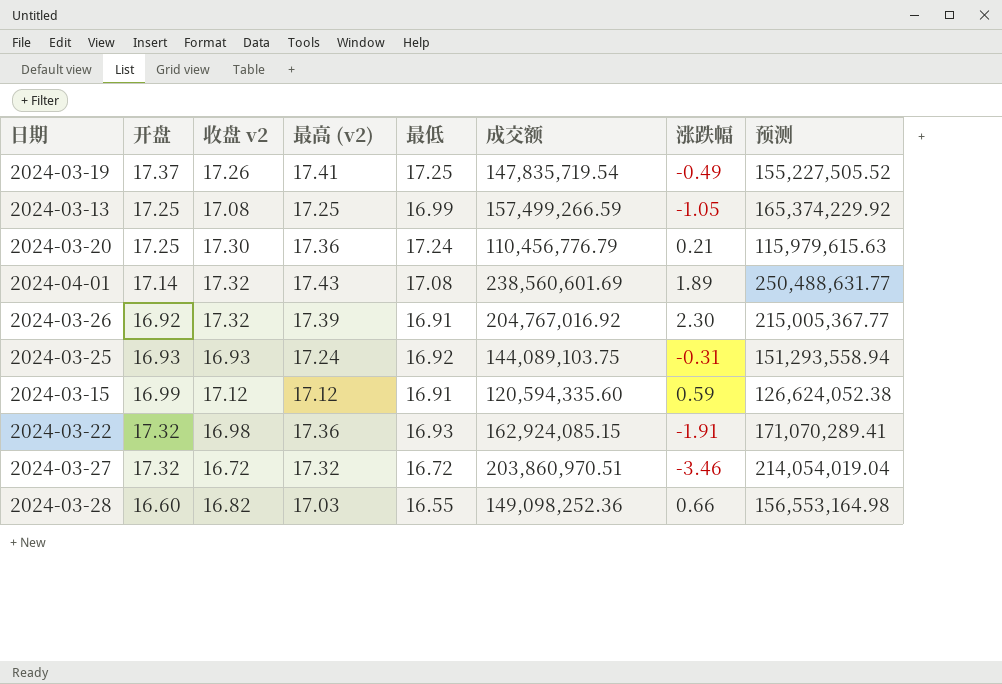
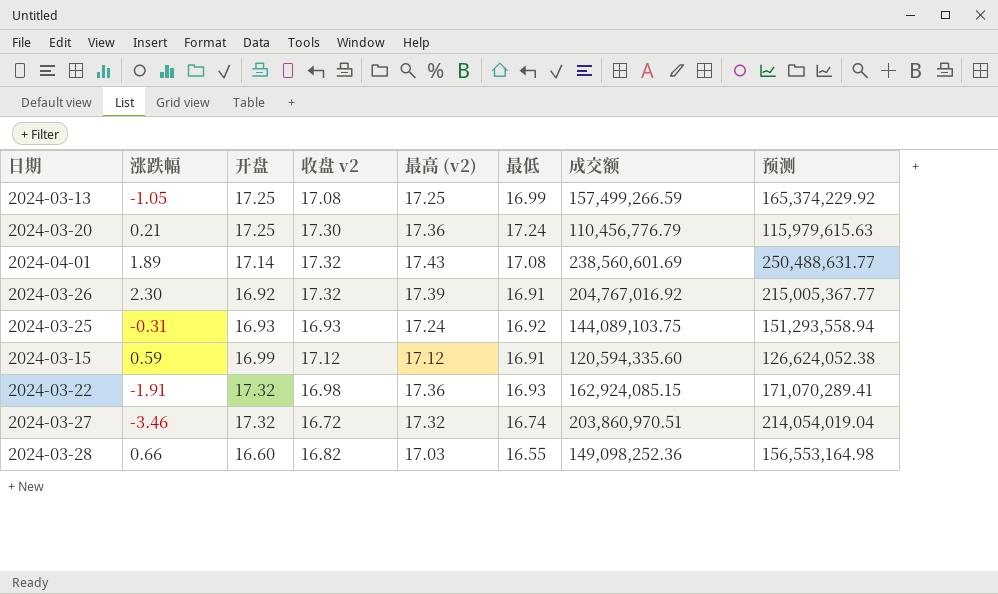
column 涨跌幅 | position: 7 -> 2
row 2024-03-19: 17.37 | 17.26 | 17.41 | 17.25 | 147,835,719.54 | -0.49 | 155,227,505.52 -> none
2024-03-27 | 最低: 16.72 -> 16.74

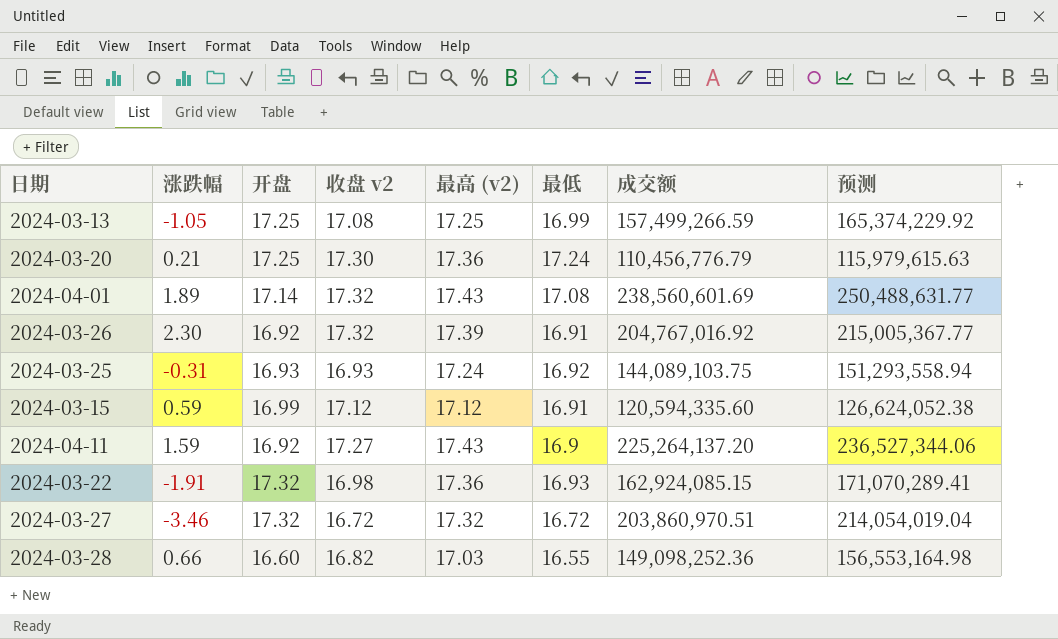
row 2024-04-11: none -> 1.59 | 16.92 | 17.27 | 17.43 | 16.9 | 225,264,137.20 | 236,527,344.06
2024-03-27 | 最低: 16.74 -> 16.72

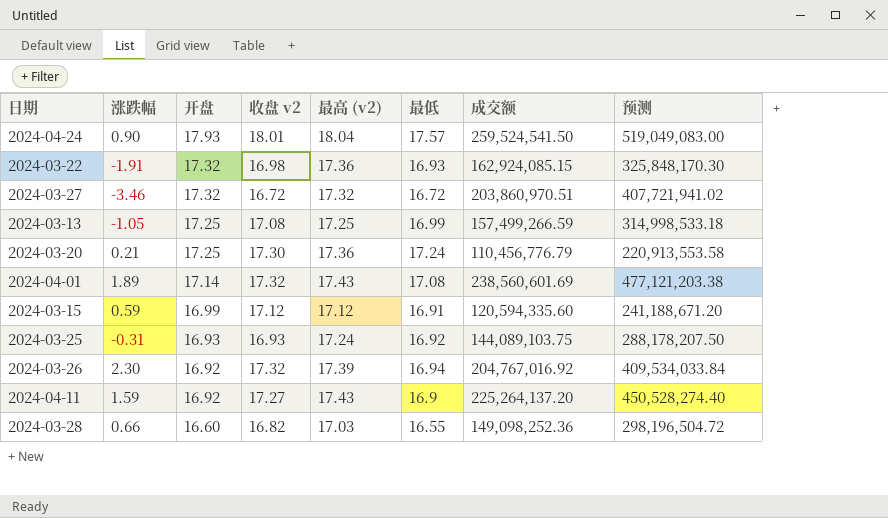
row order: none -> 开盘 descending
column 预测 | formula: [成交额] * 1.05 -> [成交额] * 2
row 2024-04-24: none -> 0.90 | 17.93 | 18.01 | 18.04 | 17.57 | 259,524,541.50 | 519,049,083.00
2024-03-26 | 最低: 16.91 -> 16.94

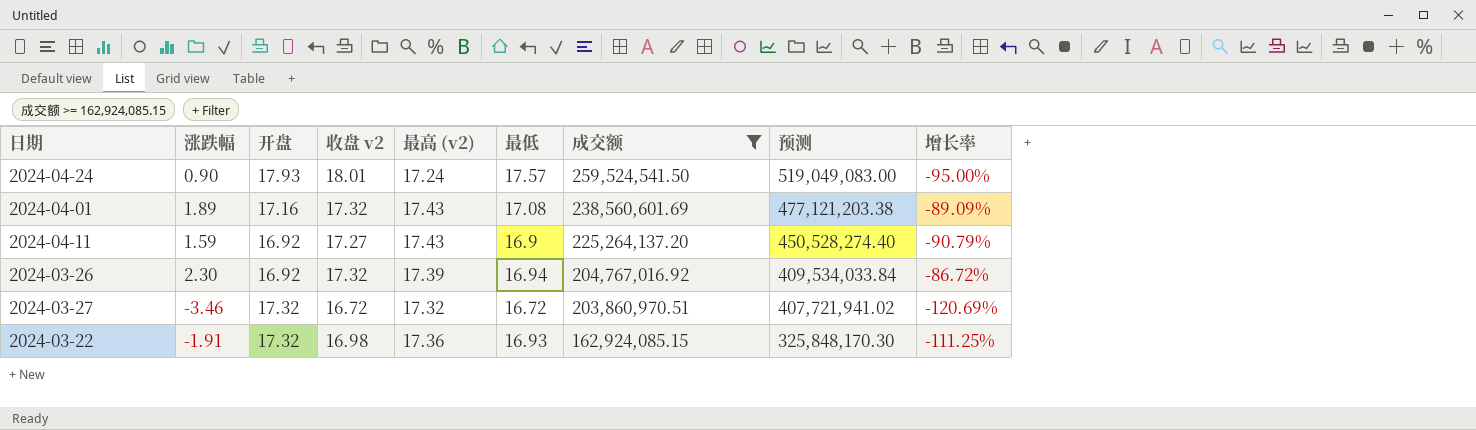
filter: none -> 成交额 >= 162,924,085.15
row order: 开盘 descending -> 成交额 descending
column 增长率 | formula: none -> ([涨跌幅] - [收盘 v2]) / [收盘 v2]
2024-04-24 | 最高 (v2): 18.04 -> 17.24
2024-04-01 | 开盘: 17.14 -> 17.16

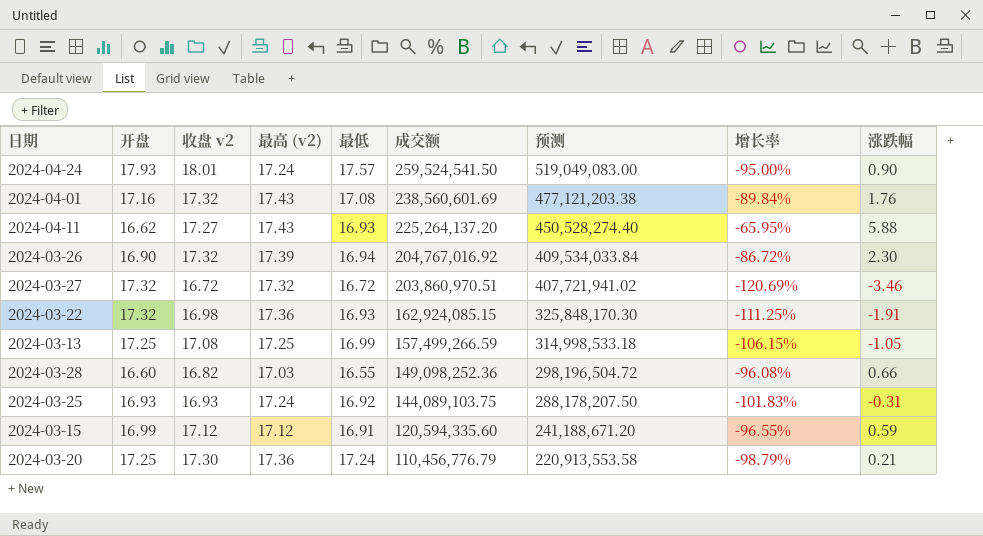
filter: 成交额 >= 162,924,085.15 -> none
column 涨跌幅 | position: 2 -> 9
2024-04-01 | 增长率: -89.09% -> -89.84%
2024-04-01 | 涨跌幅: 1.89 -> 1.76
2024-04-11 | 开盘: 16.92 -> 16.62
2024-04-11 | 最低: 16.9 -> 16.93
2024-04-11 | 增长率: -90.79% -> -65.95%
2024-04-11 | 涨跌幅: 1.59 -> 5.88
2024-03-26 | 开盘: 16.92 -> 16.90

